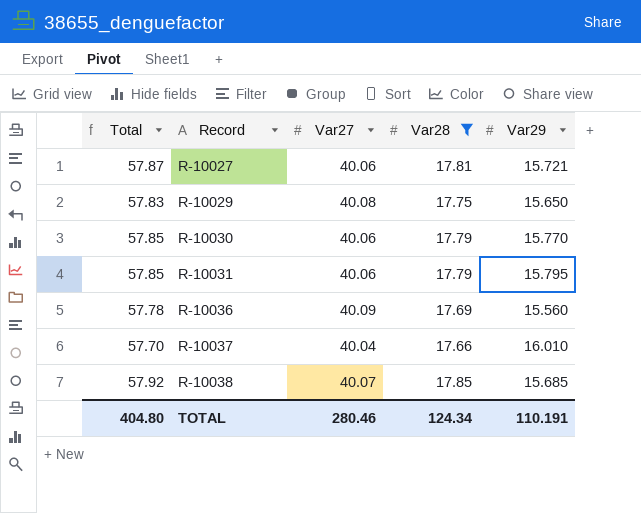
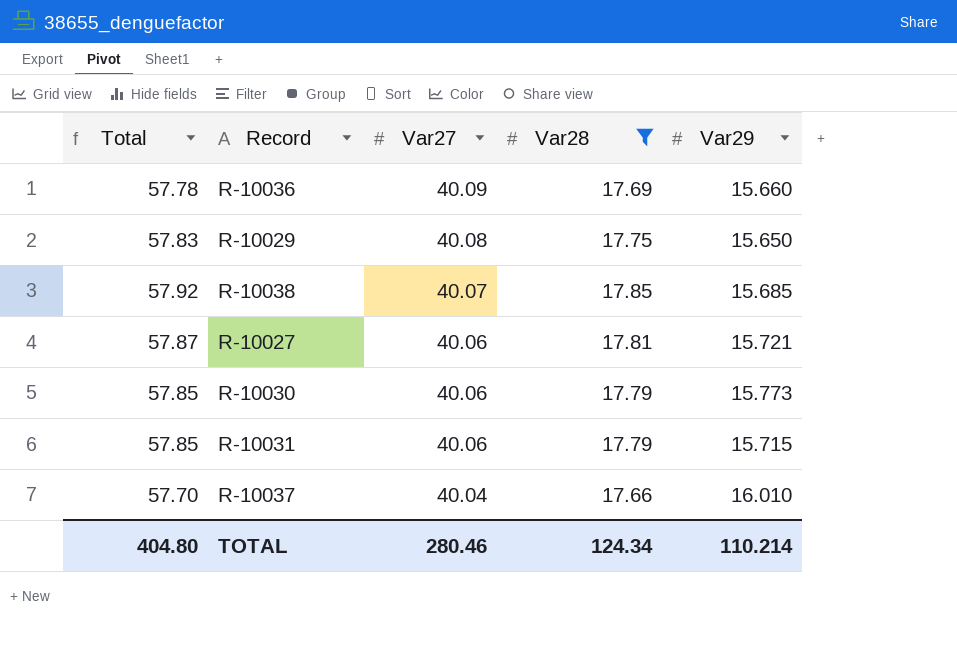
row order: Record ascending -> Var27 descending
R-10036 | Var29: 15.560 -> 15.660
R-10030 | Var29: 15.770 -> 15.773
R-10031 | Var29: 15.795 -> 15.715
TOTAL | Var29: 110.191 -> 110.214

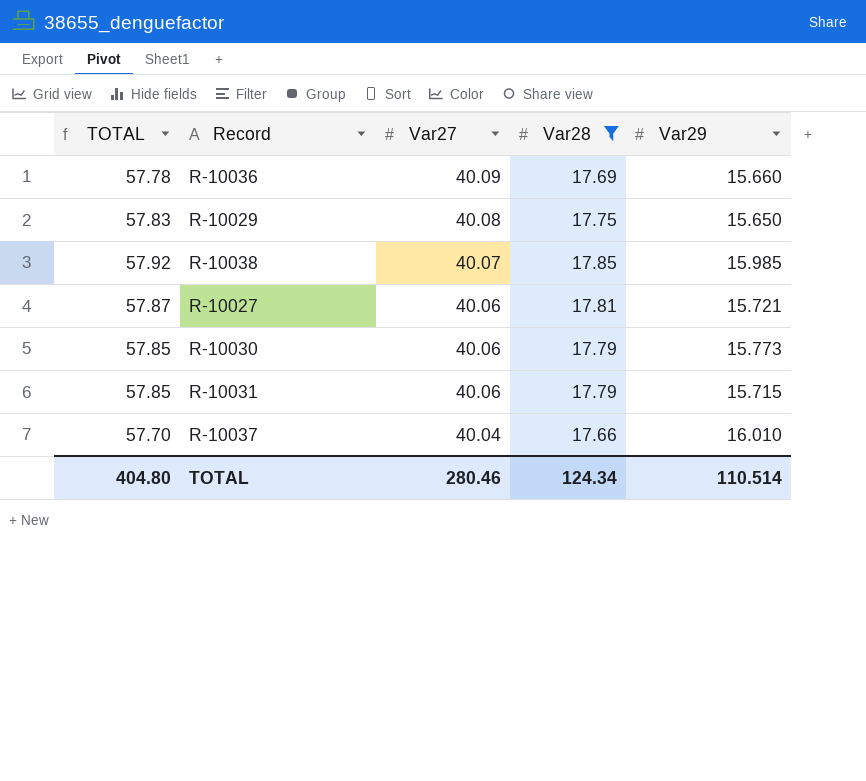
column name: Total -> TOTAL
R-10038 | Var29: 15.685 -> 15.985
TOTAL | Var29: 110.214 -> 110.514

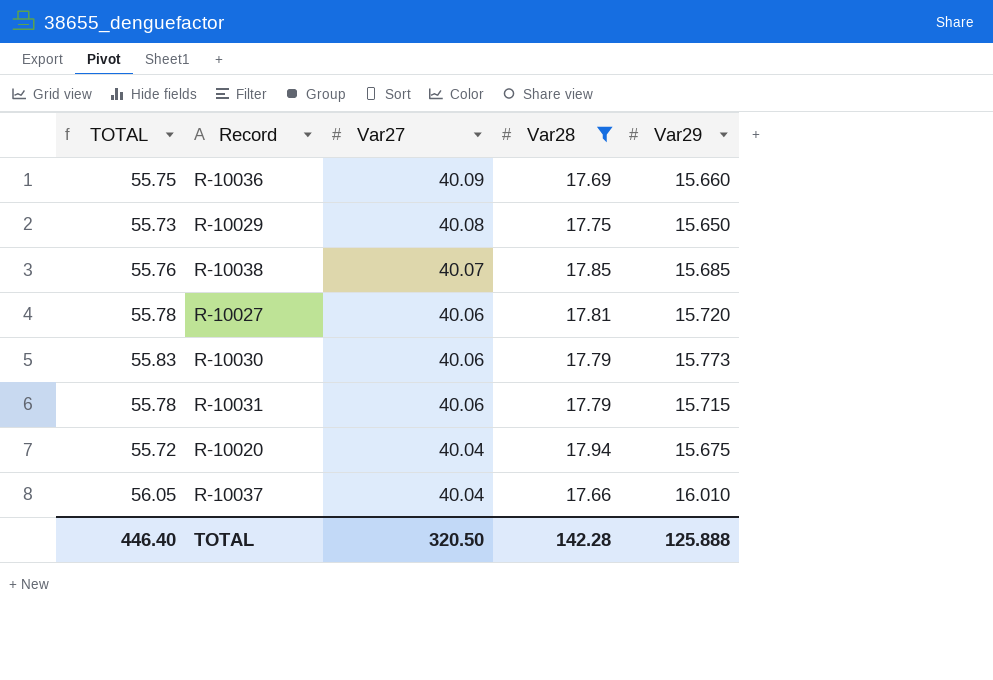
column TOTAL | formula: [Var27] + [Var28] -> [Var27] + [Var29]
R-10038 | Var29: 15.985 -> 15.685
R-10027 | Var29: 15.721 -> 15.720
row R-10020: none -> 55.72 | 40.04 | 17.94 | 15.675
TOTAL | TOTAL: 404.80 -> 446.40
TOTAL | Var27: 280.46 -> 320.50
TOTAL | Var28: 124.34 -> 142.28
TOTAL | Var29: 110.514 -> 125.888

